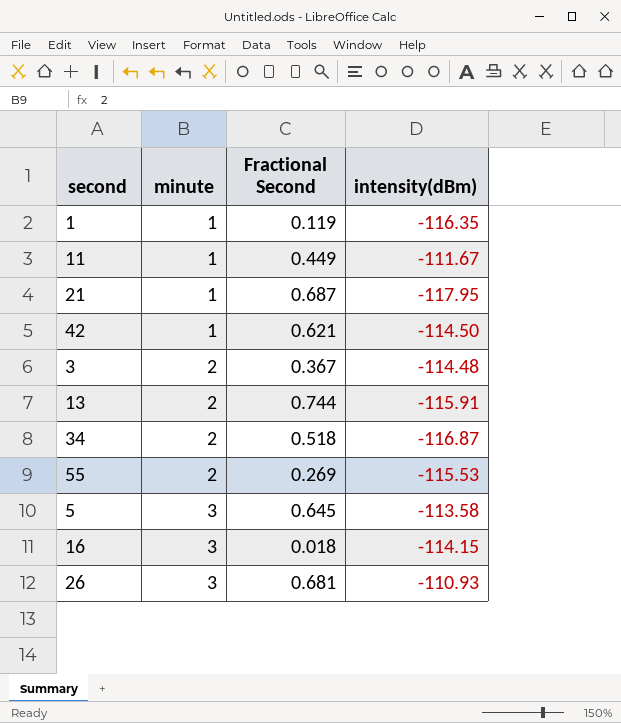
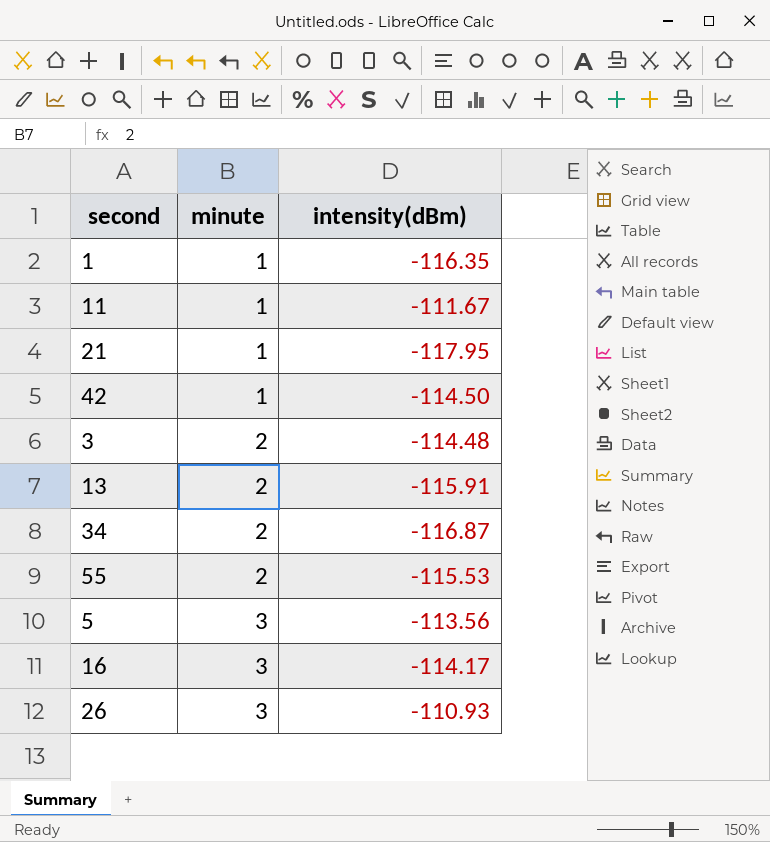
column Fractional Second | position: 3 -> none
5 | intensity(dBm): -113.58 -> -113.56
16 | intensity(dBm): -114.15 -> -114.17

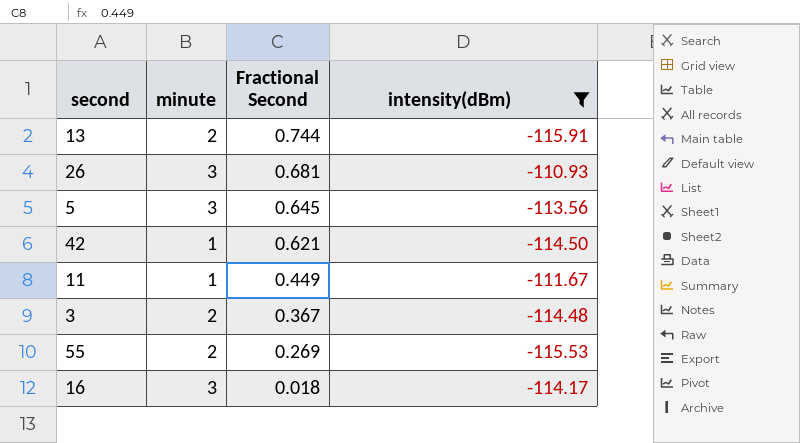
filter: none -> intensity(dBm) >= -115.91
row order: minute ascending -> Fractional Second descending
column Fractional Second | position: none -> 3

